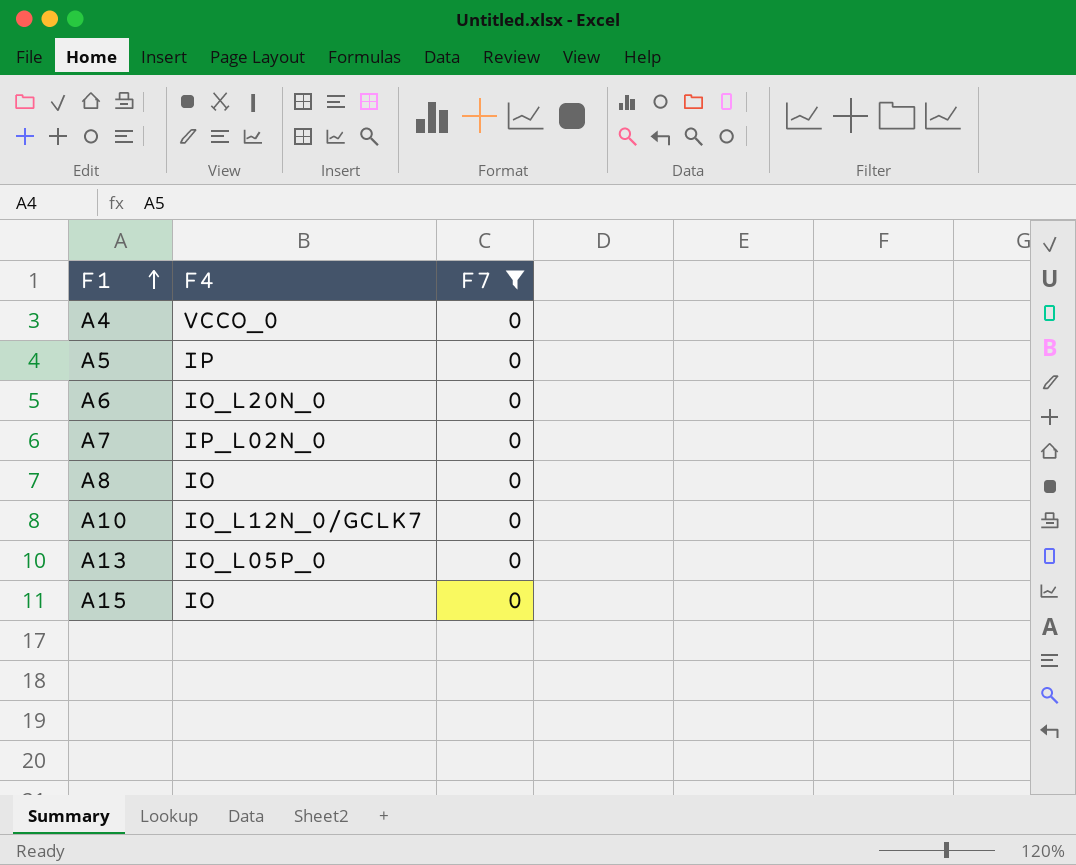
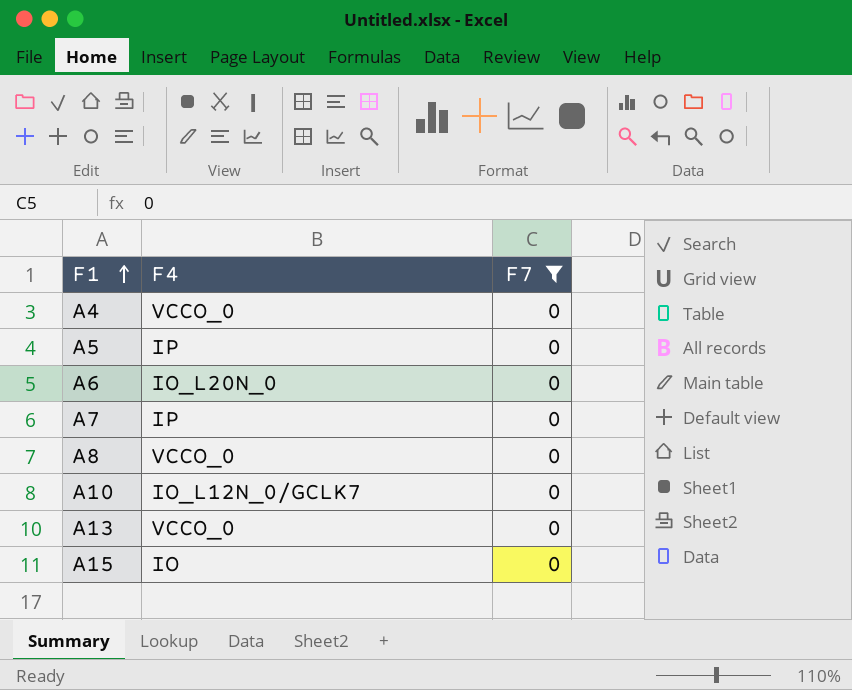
A7 | F4: IP_L02N_0 -> IP
A8 | F4: IO -> VCCO_0
A13 | F4: IO_L05P_0 -> VCCO_0

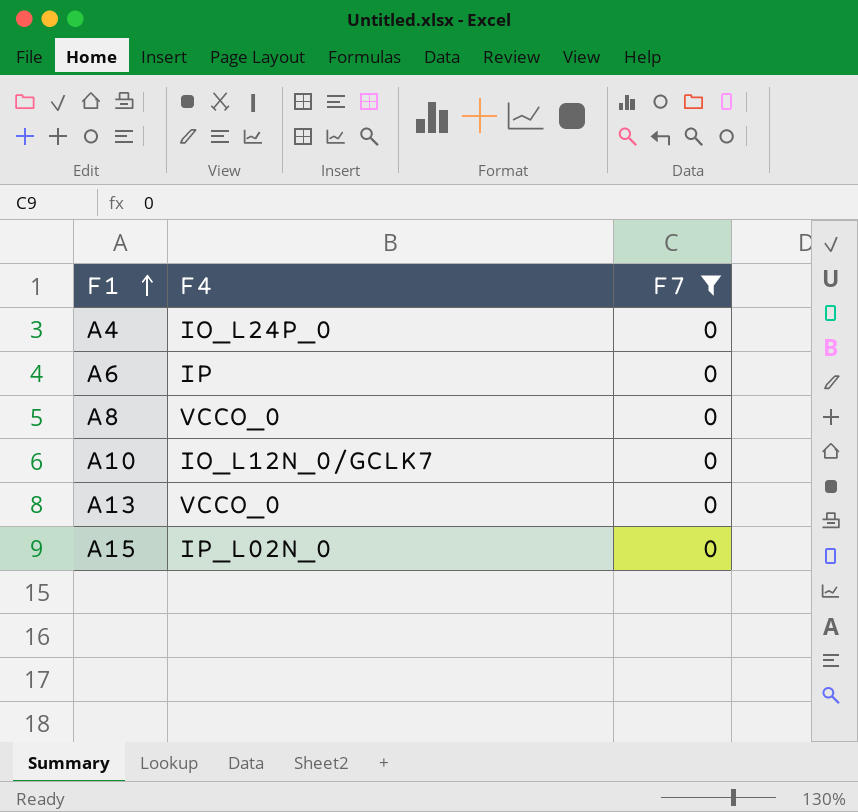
row A5: IP | 0 -> none
row A7: IP | 0 -> none
A4 | F4: VCCO_0 -> IO_L24P_0
A6 | F4: IO_L20N_0 -> IP
A15 | F4: IO -> IP_L02N_0

